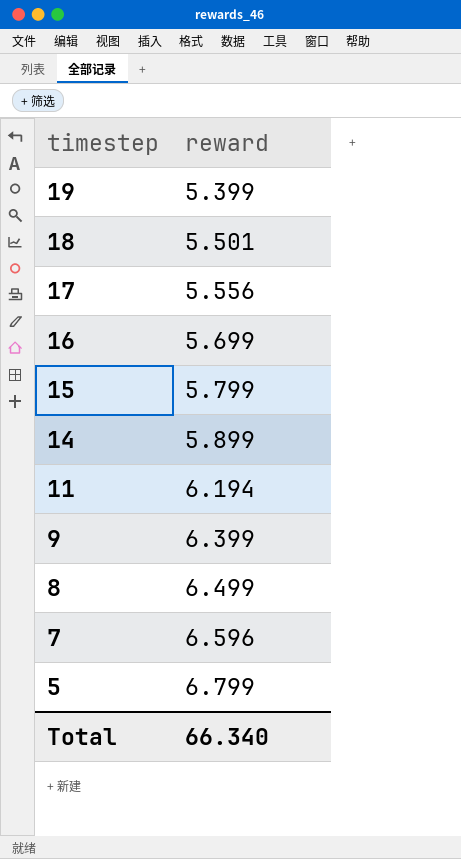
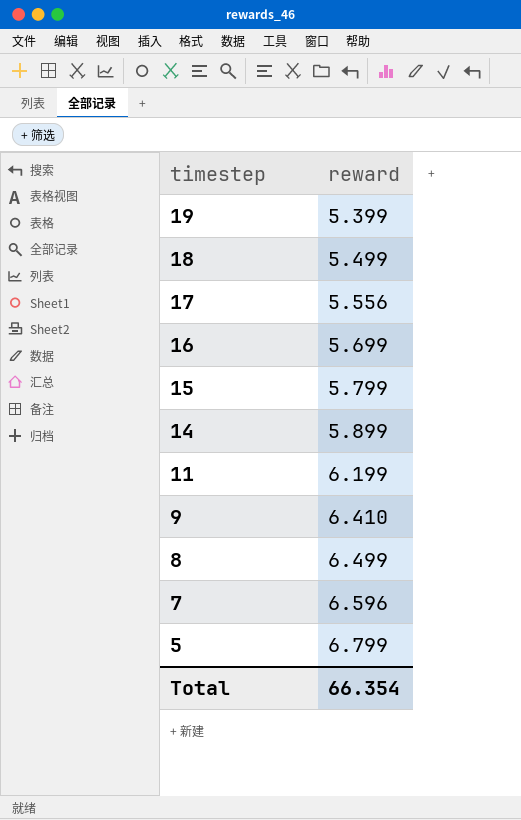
18 | reward: 5.501 -> 5.499
11 | reward: 6.194 -> 6.199
9 | reward: 6.399 -> 6.410
Total | reward: 66.340 -> 66.354

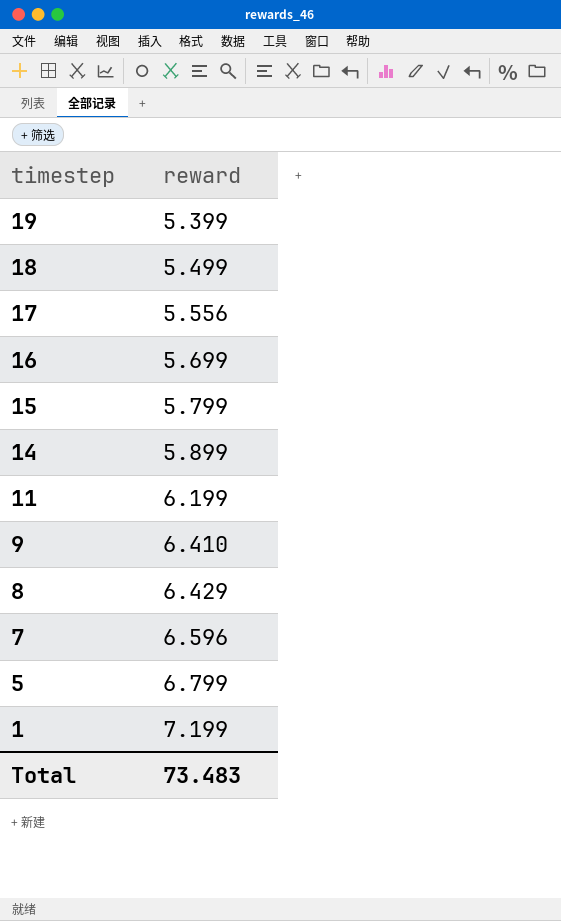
8 | reward: 6.499 -> 6.429
row 1: none -> 7.199
Total | reward: 66.354 -> 73.483

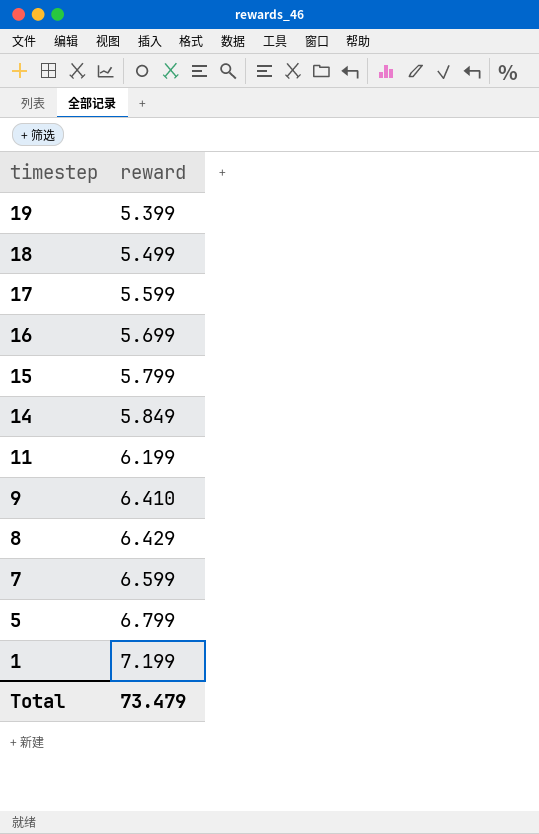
17 | reward: 5.556 -> 5.599
14 | reward: 5.899 -> 5.849
7 | reward: 6.596 -> 6.599
Total | reward: 73.483 -> 73.479

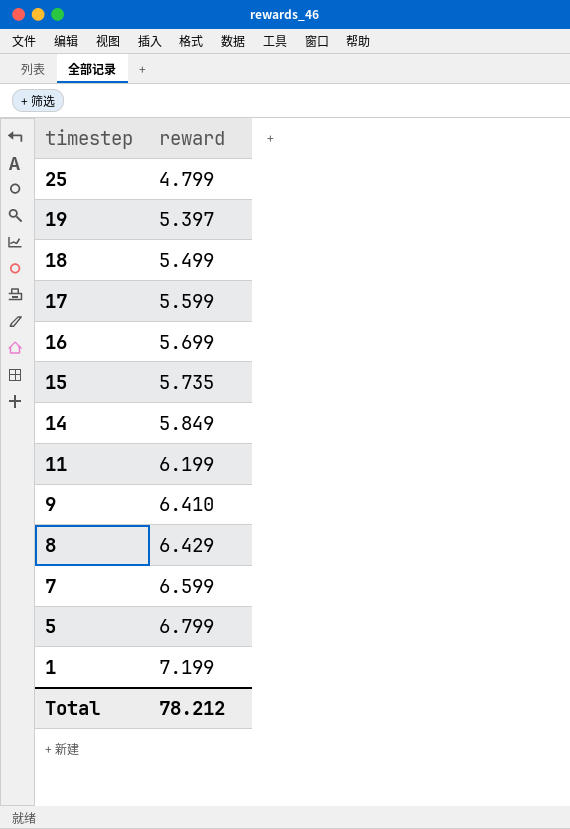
row 25: none -> 4.799
19 | reward: 5.399 -> 5.397
15 | reward: 5.799 -> 5.735
Total | reward: 73.479 -> 78.212

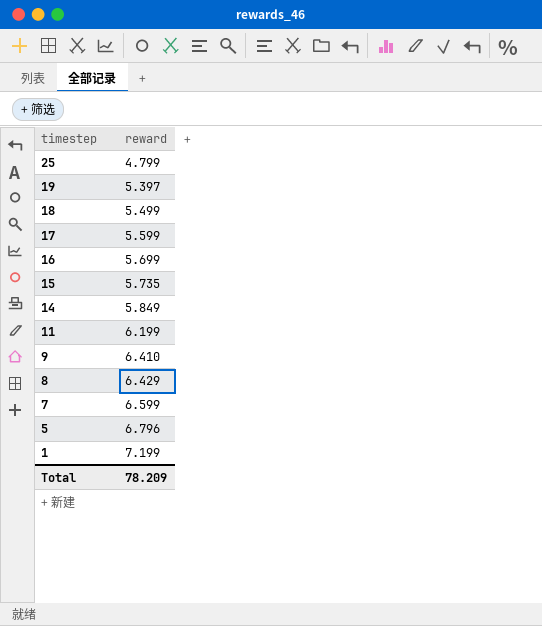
5 | reward: 6.799 -> 6.796
Total | reward: 78.212 -> 78.209

